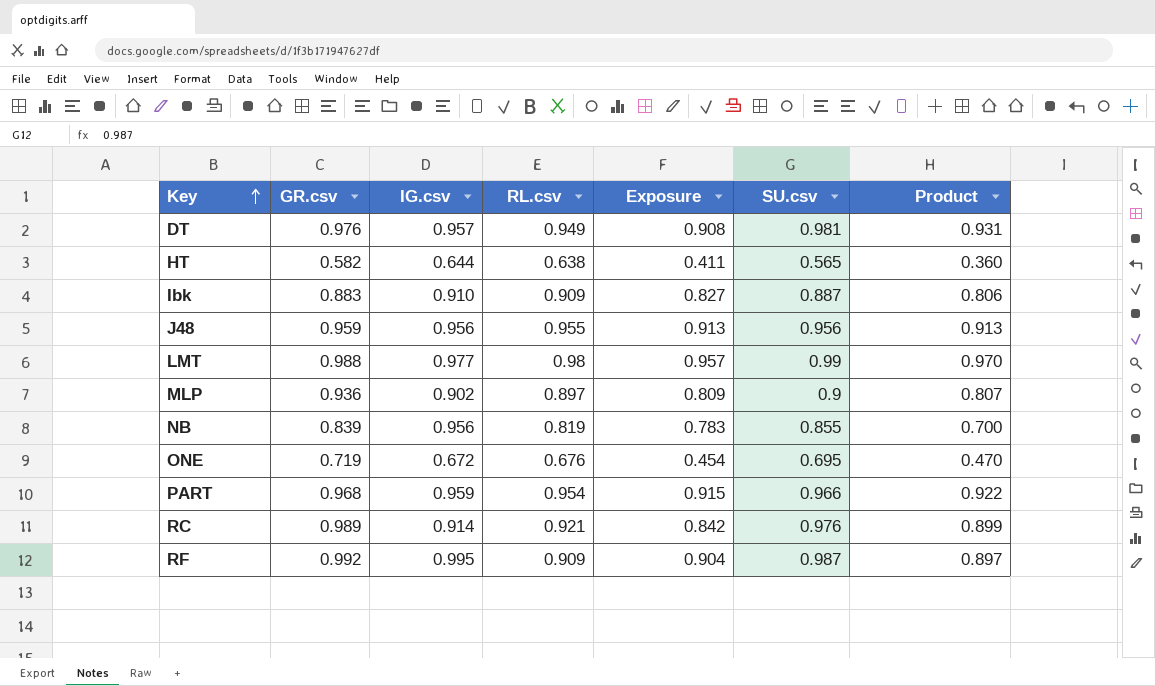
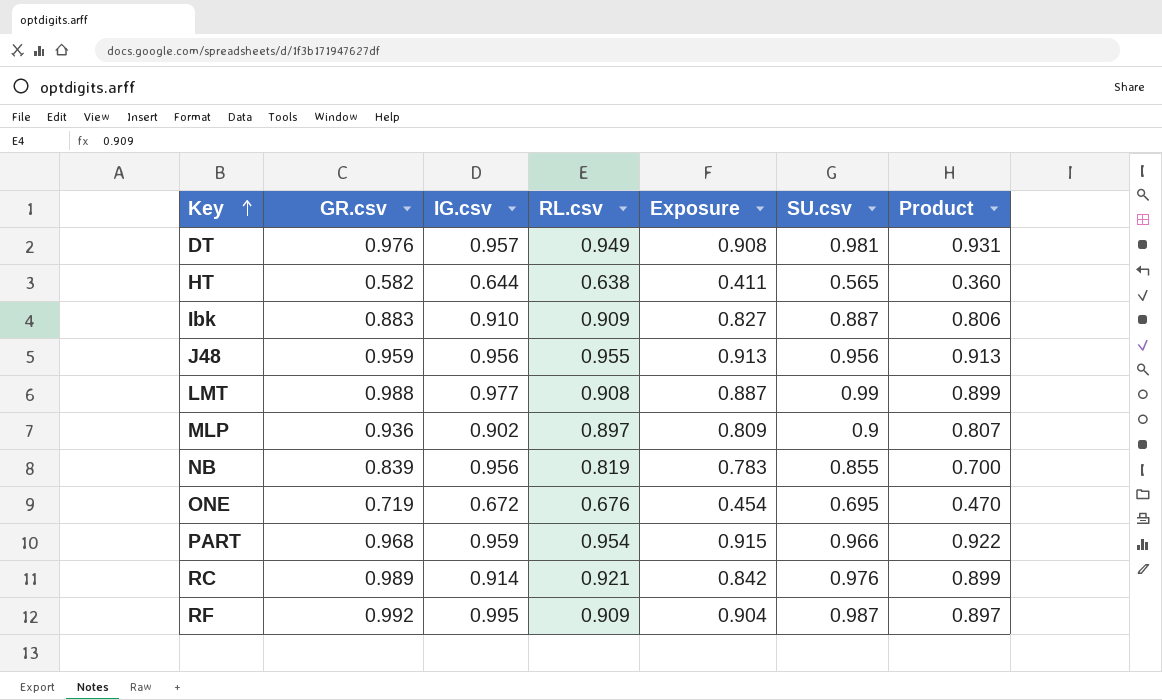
LMT | RL.csv: 0.98 -> 0.908
LMT | Exposure: 0.957 -> 0.887
LMT | Product: 0.970 -> 0.899

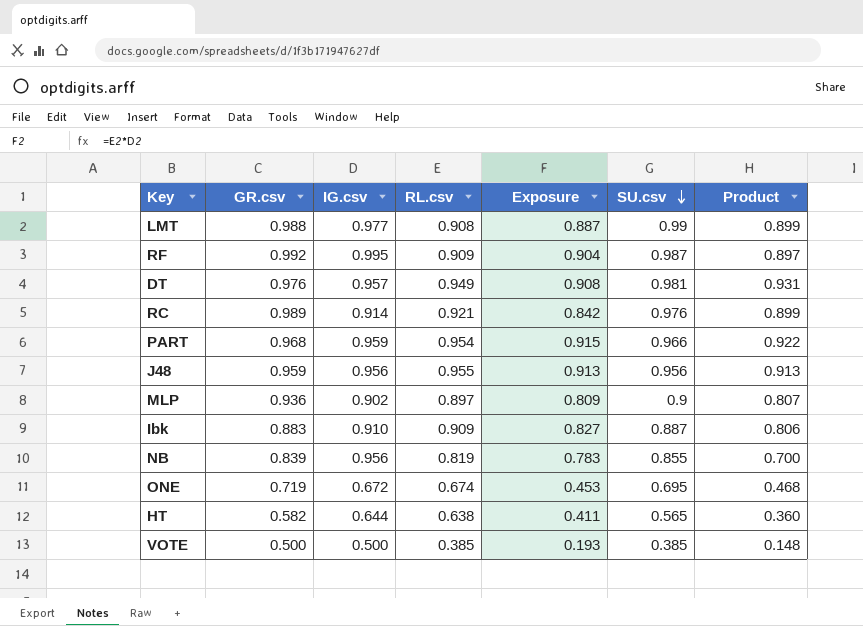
row order: Key ascending -> SU.csv descending
ONE | RL.csv: 0.676 -> 0.674
ONE | Exposure: 0.454 -> 0.453
ONE | Product: 0.470 -> 0.468
row VOTE: none -> 0.500 | 0.500 | 0.385 | 0.193 | 0.385 | 0.148

